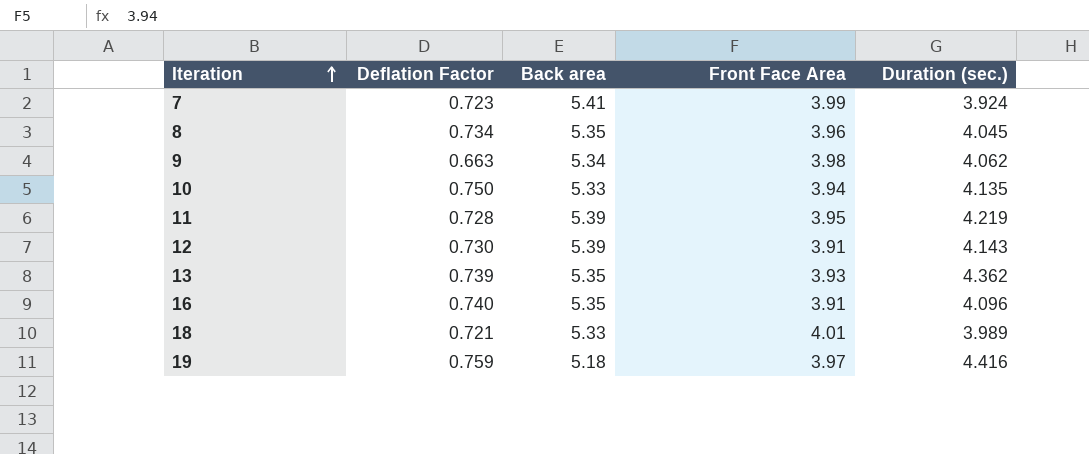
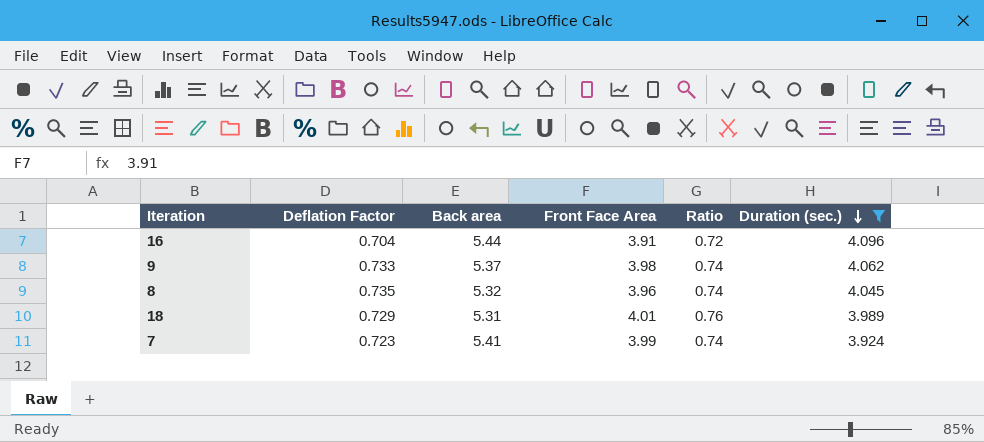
filter: none -> Duration (sec.) <= 4.096
row order: Iteration ascending -> Duration (sec.) descending
column Ratio | formula: none -> [Front Face Area] / [Back area]
16 | Deflation Factor: 0.740 -> 0.704
16 | Back area: 5.35 -> 5.44
9 | Deflation Factor: 0.663 -> 0.733
9 | Back area: 5.34 -> 5.37
8 | Deflation Factor: 0.734 -> 0.735
8 | Back area: 5.35 -> 5.32
18 | Deflation Factor: 0.721 -> 0.729
18 | Back area: 5.33 -> 5.31

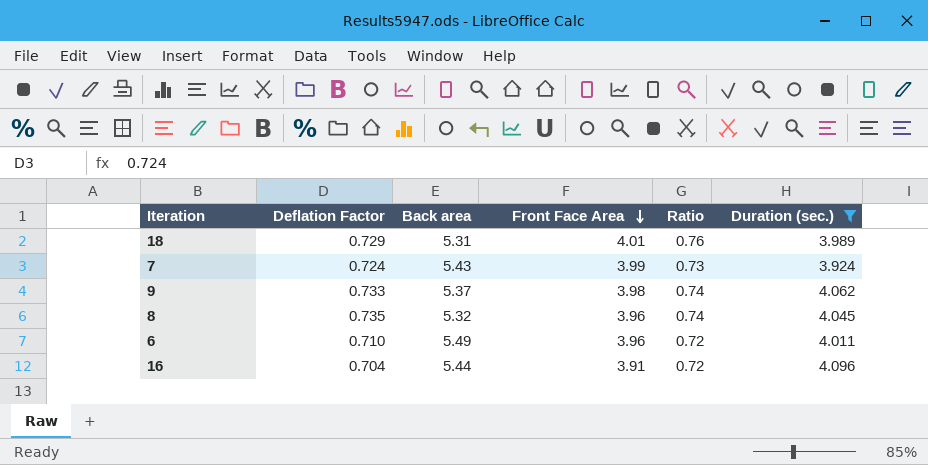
row order: Duration (sec.) descending -> Front Face Area descending
7 | Deflation Factor: 0.723 -> 0.724
7 | Back area: 5.41 -> 5.43
7 | Ratio: 0.74 -> 0.73
row 6: none -> 0.710 | 5.49 | 3.96 | 0.72 | 4.011

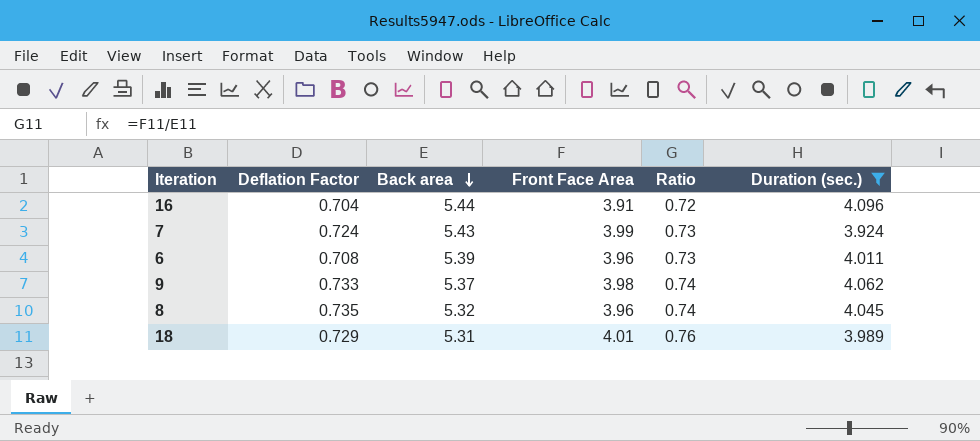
row order: Front Face Area descending -> Back area descending
6 | Deflation Factor: 0.710 -> 0.708
6 | Back area: 5.49 -> 5.39
6 | Ratio: 0.72 -> 0.73

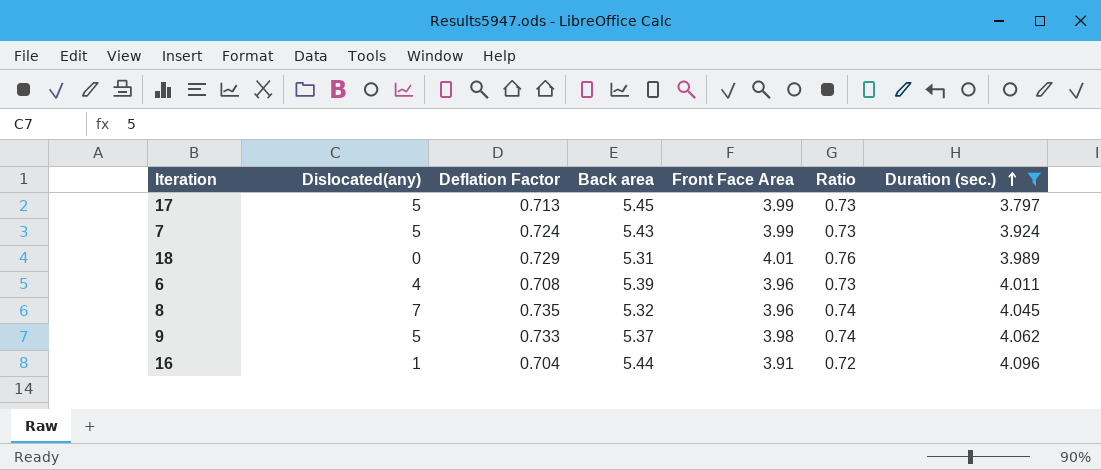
row order: Back area descending -> Duration (sec.) ascending
column Dislocated(any) | position: none -> 2
row 17: none -> 5 | 0.713 | 5.45 | 3.99 | 0.73 | 3.797

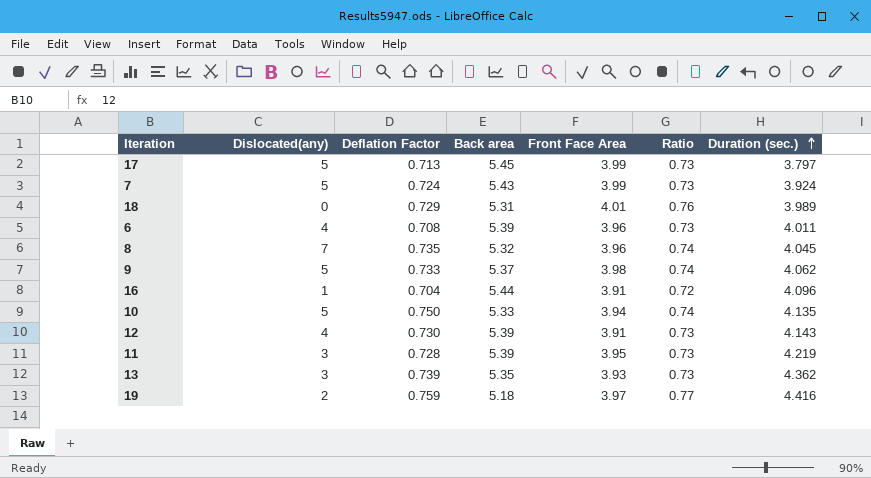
filter: Duration (sec.) <= 4.096 -> none

